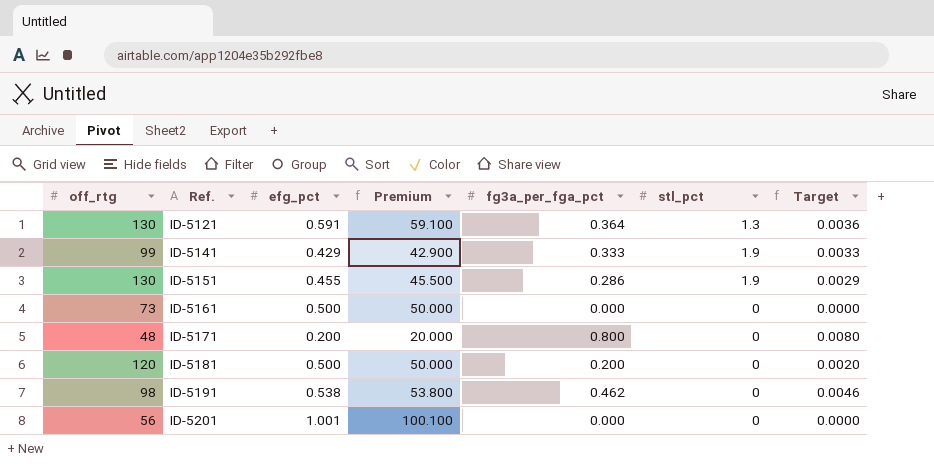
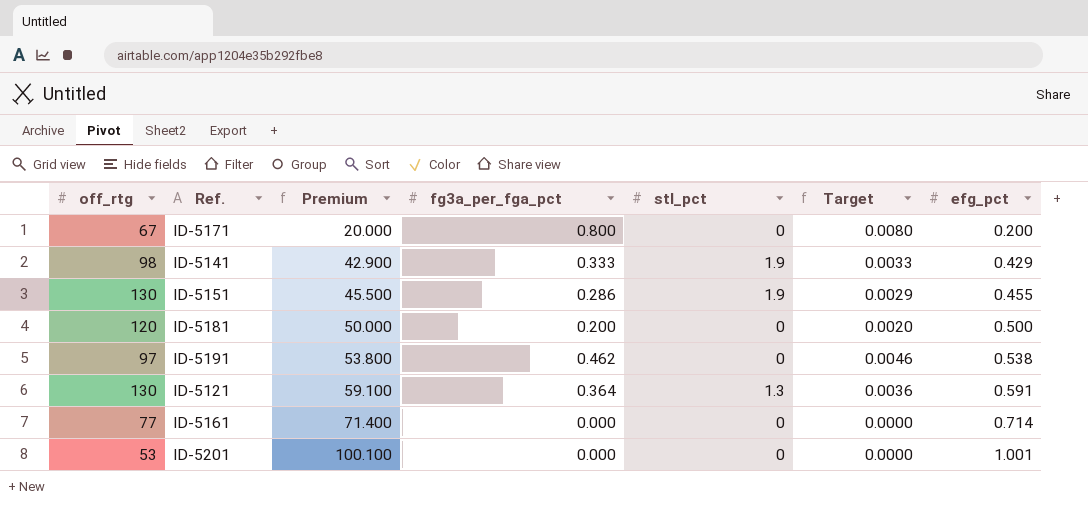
row order: Ref. ascending -> Premium ascending
column efg_pct | position: 3 -> 7
ID-5171 | off_rtg: 48 -> 67
ID-5141 | off_rtg: 99 -> 98
ID-5191 | off_rtg: 98 -> 97
ID-5161 | off_rtg: 73 -> 77
ID-5161 | Premium: 50.000 -> 71.400
ID-5161 | efg_pct: 0.500 -> 0.714
ID-5201 | off_rtg: 56 -> 53

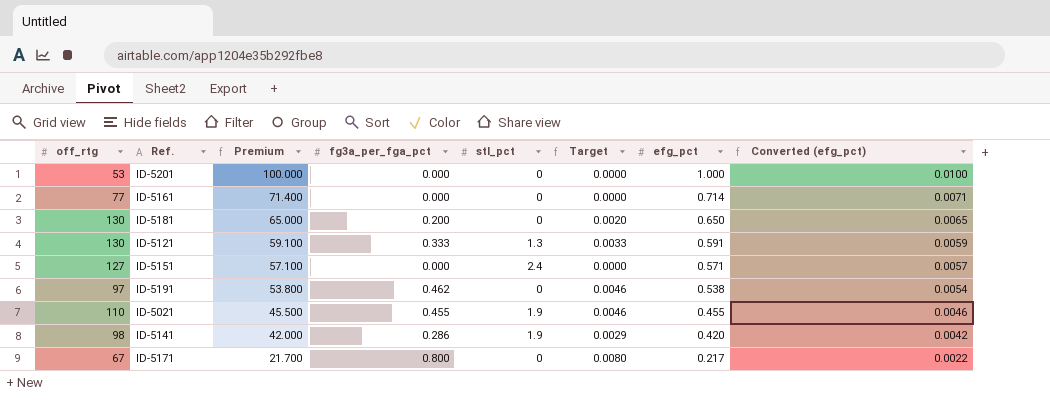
row order: Premium ascending -> Premium descending
column Converted (efg_pct) | formula: none -> [efg_pct] * 0.01
ID-5201 | Premium: 100.100 -> 100.000
ID-5201 | efg_pct: 1.001 -> 1.000
ID-5181 | off_rtg: 120 -> 130
ID-5181 | Premium: 50.000 -> 65.000
ID-5181 | efg_pct: 0.500 -> 0.650
ID-5121 | fg3a_per_fga_pct: 0.364 -> 0.333
ID-5121 | Target: 0.0036 -> 0.0033
ID-5151 | off_rtg: 130 -> 127
ID-5151 | Premium: 45.500 -> 57.100
ID-5151 | fg3a_per_fga_pct: 0.286 -> 0.000
ID-5151 | stl_pct: 1.9 -> 2.4
ID-5151 | Target: 0.0029 -> 0.0000
ID-5151 | efg_pct: 0.455 -> 0.571
row ID-5021: none -> 110 | 45.500 | 0.455 | 1.9 | 0.0046 | 0.455 | 0.0046
ID-5141 | Premium: 42.900 -> 42.000
ID-5141 | fg3a_per_fga_pct: 0.333 -> 0.286
ID-5141 | Target: 0.0033 -> 0.0029
ID-5141 | efg_pct: 0.429 -> 0.420
ID-5171 | Premium: 20.000 -> 21.700
ID-5171 | efg_pct: 0.200 -> 0.217

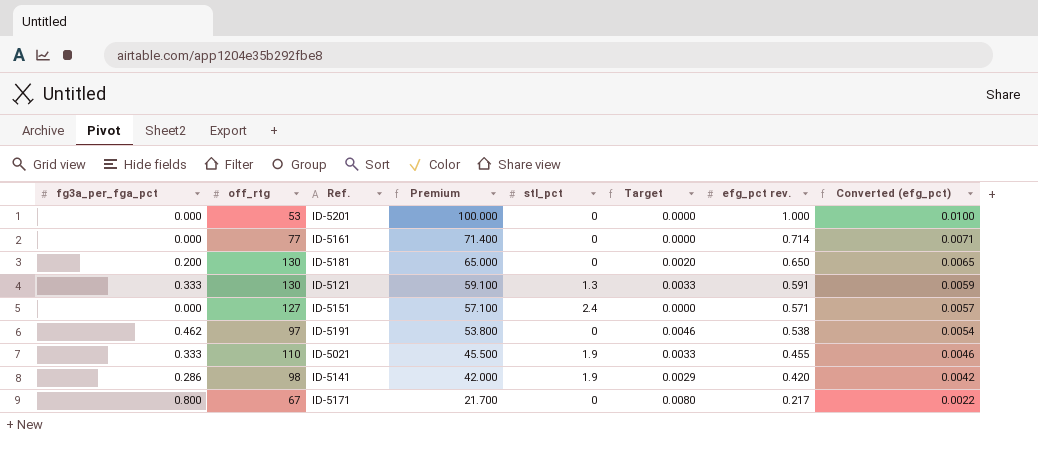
column fg3a_per_fga_pct | position: 4 -> 1
column name: efg_pct -> efg_pct rev.
ID-5021 | fg3a_per_fga_pct: 0.455 -> 0.333
ID-5021 | Target: 0.0046 -> 0.0033

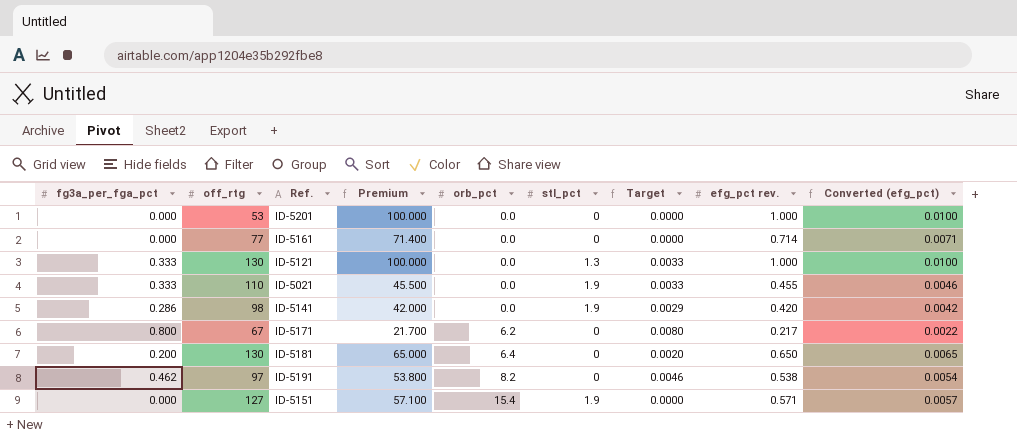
row order: Premium descending -> orb_pct ascending
column orb_pct | position: none -> 5
ID-5121 | Premium: 59.100 -> 100.000
ID-5121 | efg_pct rev.: 0.591 -> 1.000
ID-5121 | Converted (efg_pct): 0.0059 -> 0.0100
ID-5151 | stl_pct: 2.4 -> 1.9

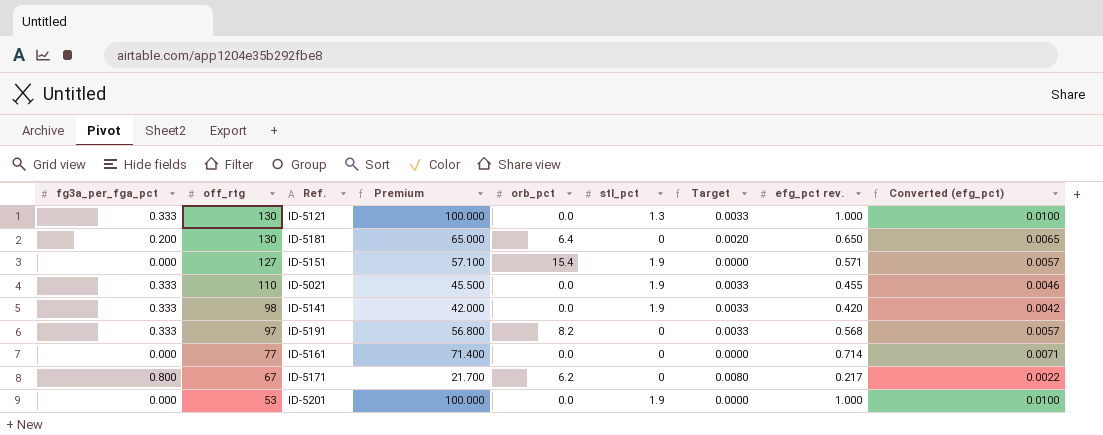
row order: orb_pct ascending -> off_rtg descending
ID-5141 | fg3a_per_fga_pct: 0.286 -> 0.333
ID-5141 | Target: 0.0029 -> 0.0033
ID-5191 | fg3a_per_fga_pct: 0.462 -> 0.333
ID-5191 | Premium: 53.800 -> 56.800
ID-5191 | Target: 0.0046 -> 0.0033
ID-5191 | efg_pct rev.: 0.538 -> 0.568
ID-5191 | Converted (efg_pct): 0.0054 -> 0.0057
ID-5201 | stl_pct: 0 -> 1.9

